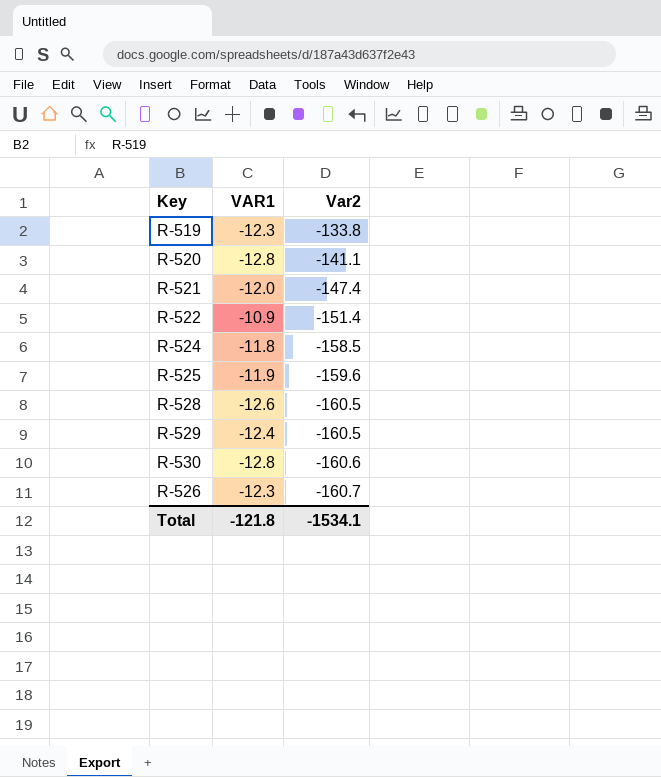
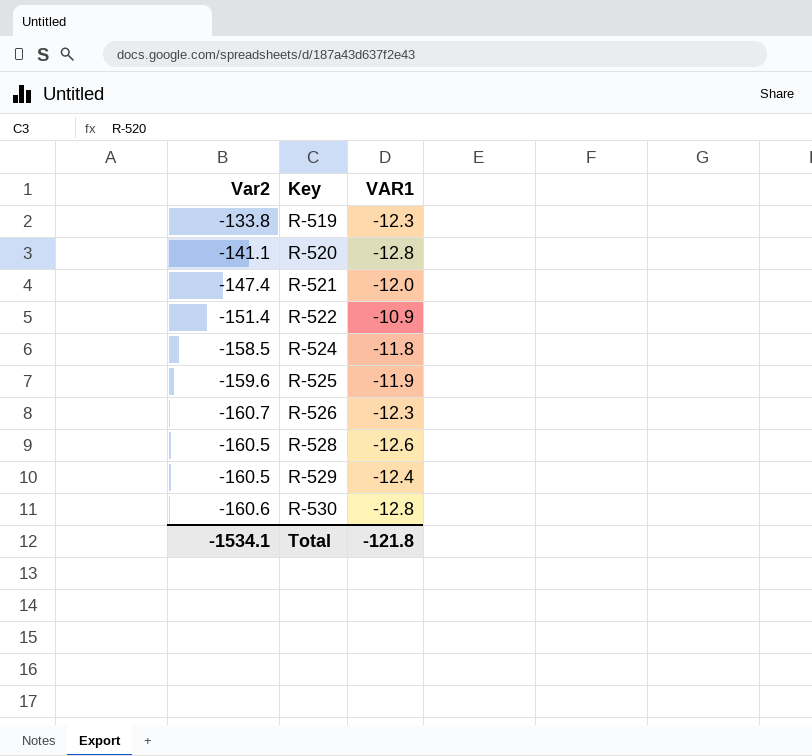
row order: Var2 descending -> Key ascending
column Var2 | position: 3 -> 1

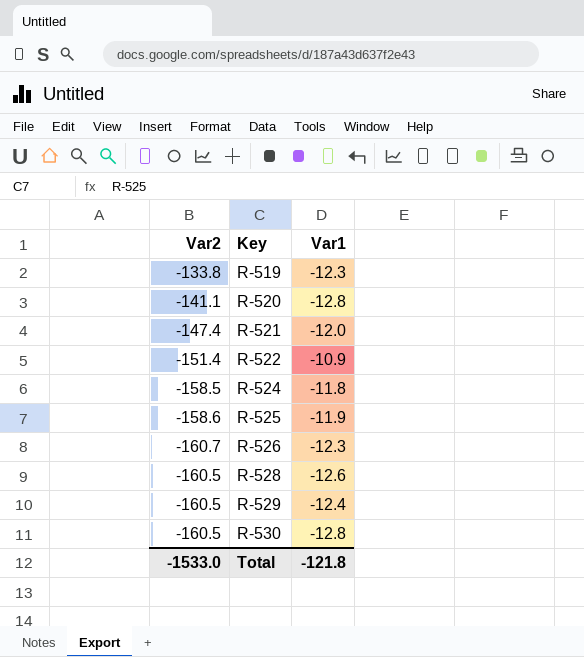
column name: VAR1 -> Var1
R-525 | Var2: -159.6 -> -158.6
R-530 | Var2: -160.6 -> -160.5
Total | Var2: -1534.1 -> -1533.0

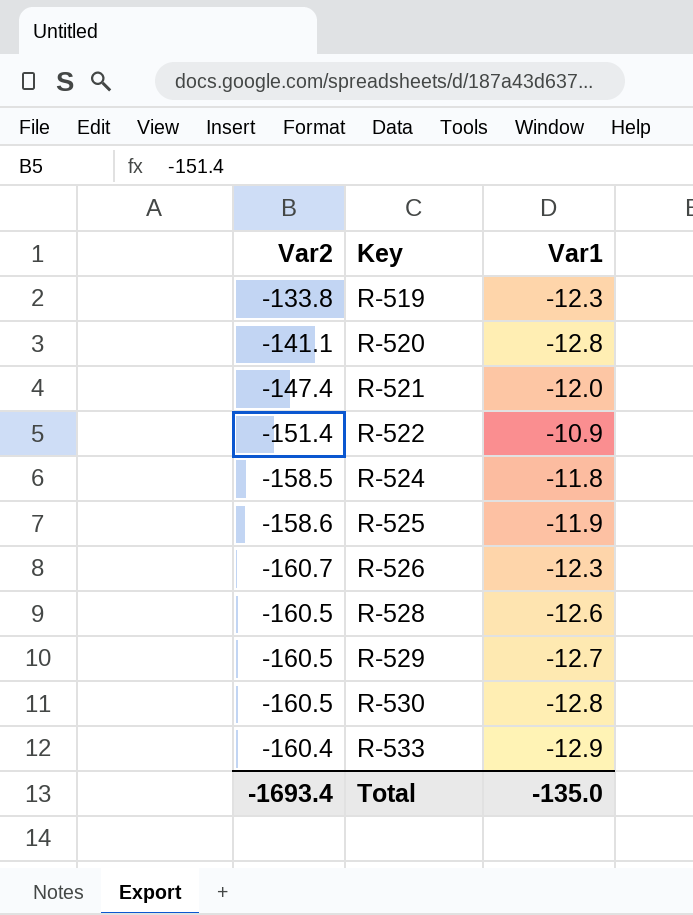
R-529 | Var1: -12.4 -> -12.7
row R-533: none -> -160.4 | -12.9
Total | Var2: -1533.0 -> -1693.4
Total | Var1: -121.8 -> -135.0

